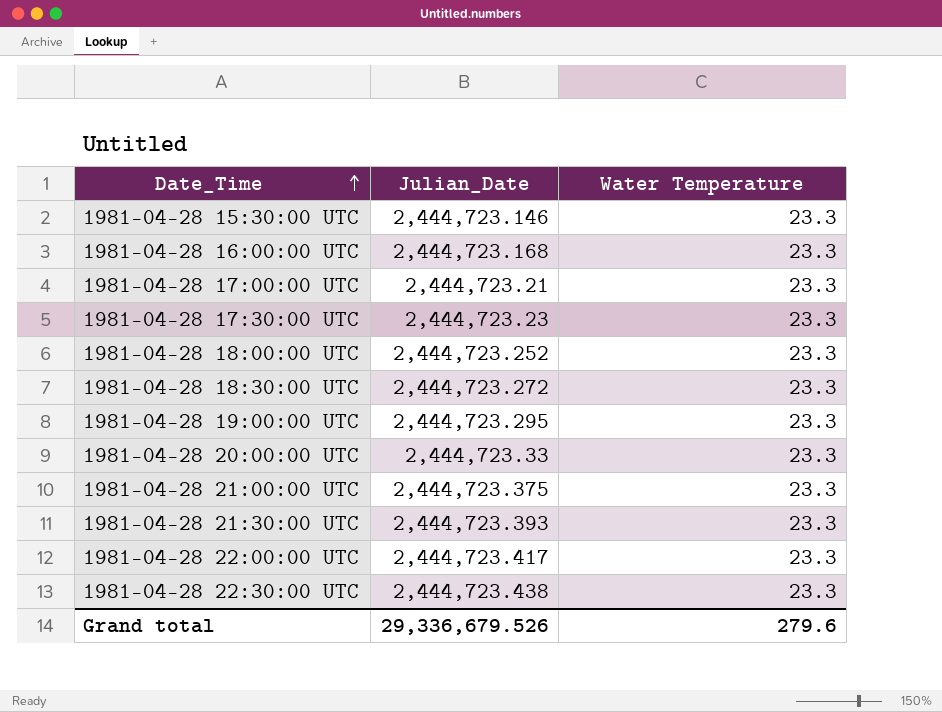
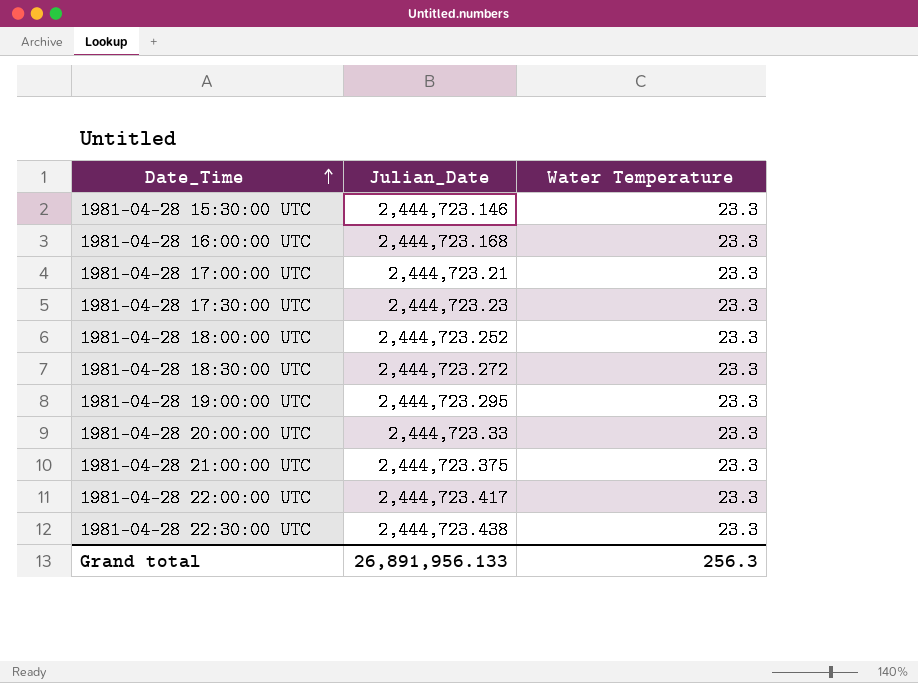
row 1981-04-28 21:30:00 UTC: 2,444,723.393 | 23.3 -> none
Grand total | Julian_Date: 29,336,679.526 -> 26,891,956.133
Grand total | Water Temperature: 279.6 -> 256.3

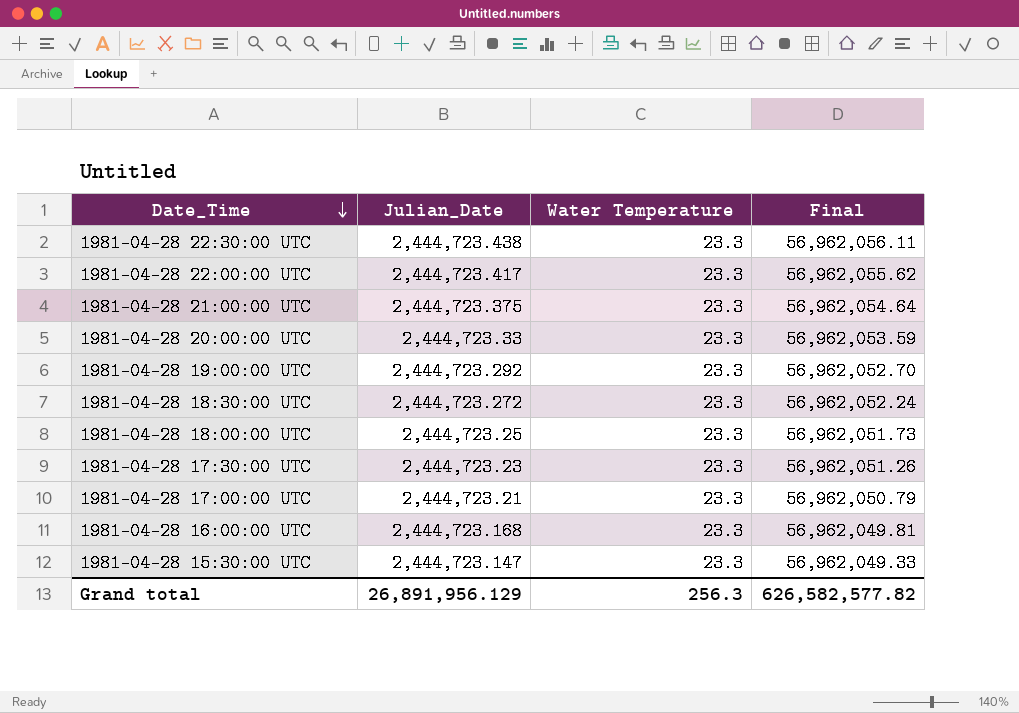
row order: Date_Time ascending -> Date_Time descending
column Final | formula: none -> [Julian_Date] * [Water Temperature]
1981-04-28 19:00:00 UTC | Julian_Date: 2,444,723.295 -> 2,444,723.292
1981-04-28 18:00:00 UTC | Julian_Date: 2,444,723.252 -> 2,444,723.25
1981-04-28 15:30:00 UTC | Julian_Date: 2,444,723.146 -> 2,444,723.147
Grand total | Julian_Date: 26,891,956.133 -> 26,891,956.129

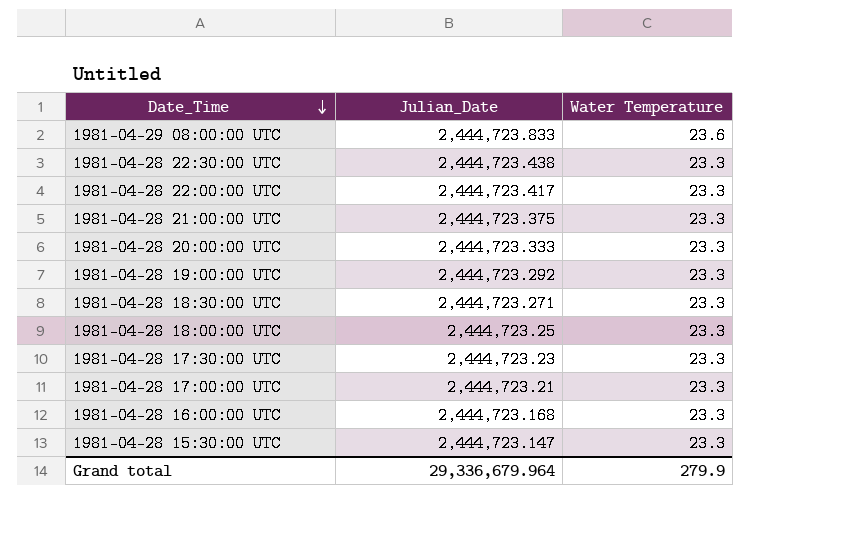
column Final | formula: [Julian_Date] * [Water Temperature] -> none
row 1981-04-29 08:00:00 UTC: none -> 2,444,723.833 | 23.6
1981-04-28 20:00:00 UTC | Julian_Date: 2,444,723.33 -> 2,444,723.333
1981-04-28 18:30:00 UTC | Julian_Date: 2,444,723.272 -> 2,444,723.271
Grand total | Julian_Date: 26,891,956.129 -> 29,336,679.964
Grand total | Water Temperature: 256.3 -> 279.9

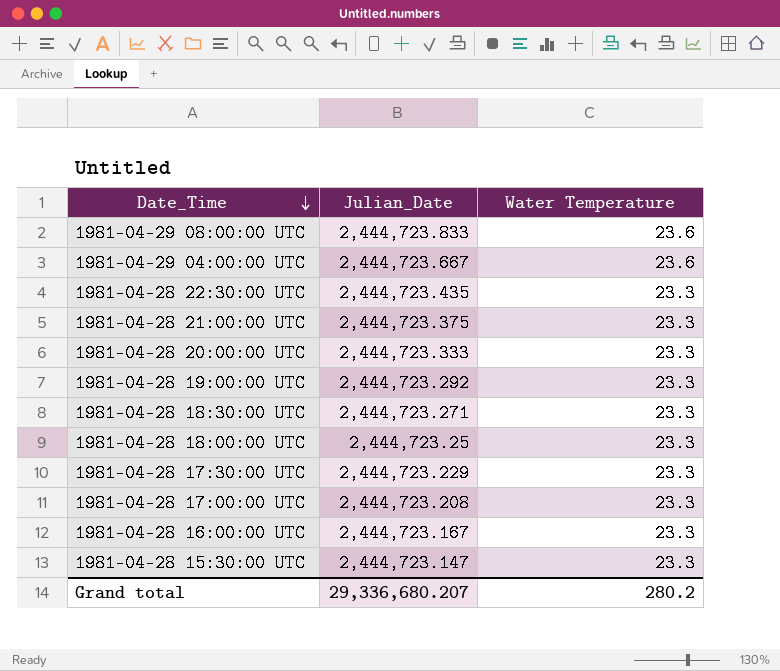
row 1981-04-28 22:00:00 UTC: 2,444,723.417 | 23.3 -> none
row 1981-04-29 04:00:00 UTC: none -> 2,444,723.667 | 23.6
1981-04-28 22:30:00 UTC | Julian_Date: 2,444,723.438 -> 2,444,723.435
1981-04-28 17:30:00 UTC | Julian_Date: 2,444,723.23 -> 2,444,723.229
1981-04-28 17:00:00 UTC | Julian_Date: 2,444,723.21 -> 2,444,723.208
1981-04-28 16:00:00 UTC | Julian_Date: 2,444,723.168 -> 2,444,723.167
Grand total | Julian_Date: 29,336,679.964 -> 29,336,680.207
Grand total | Water Temperature: 279.9 -> 280.2

